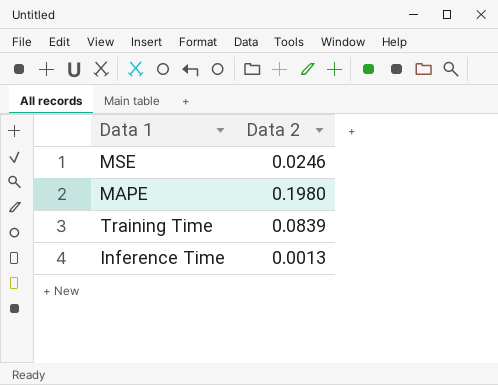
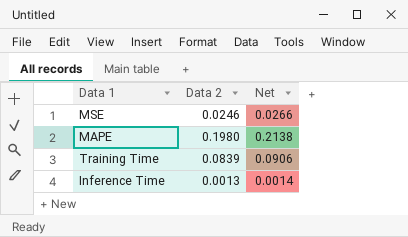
column Net | formula: none -> [Data 2] * 1.08

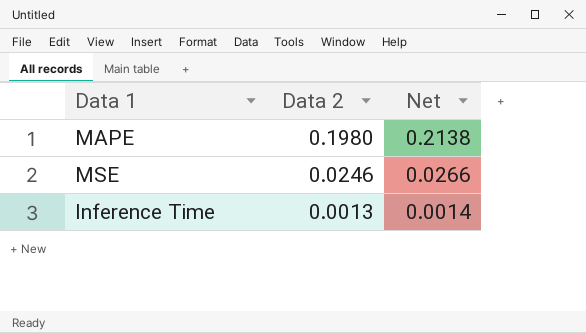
row order: none -> Data 2 descending
row Training Time: 0.0839 | 0.0906 -> none

